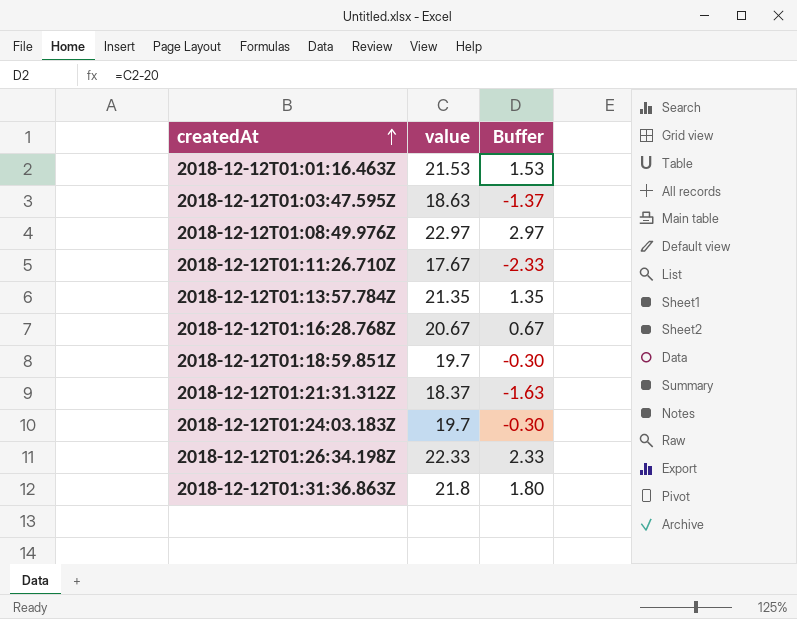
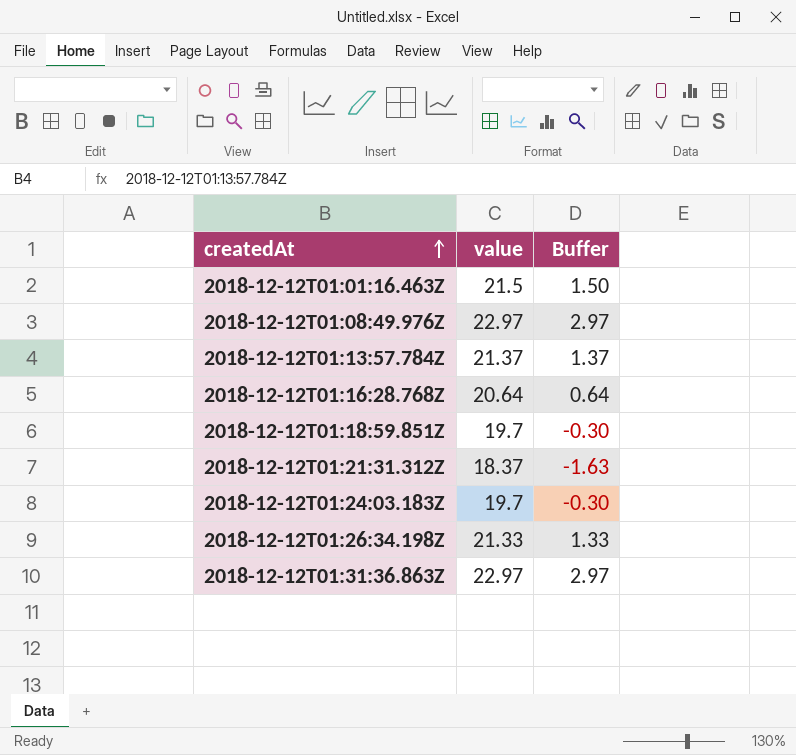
row 2018-12-12T01:03:47.595Z: 18.63 | -1.37 -> none
row 2018-12-12T01:11:26.710Z: 17.67 | -2.33 -> none
2018-12-12T01:01:16.463Z | value: 21.53 -> 21.5
2018-12-12T01:01:16.463Z | Buffer: 1.53 -> 1.50
2018-12-12T01:13:57.784Z | value: 21.35 -> 21.37
2018-12-12T01:13:57.784Z | Buffer: 1.35 -> 1.37
2018-12-12T01:16:28.768Z | value: 20.67 -> 20.64
2018-12-12T01:16:28.768Z | Buffer: 0.67 -> 0.64
2018-12-12T01:26:34.198Z | value: 22.33 -> 21.33
2018-12-12T01:26:34.198Z | Buffer: 2.33 -> 1.33
2018-12-12T01:31:36.863Z | value: 21.8 -> 22.97
2018-12-12T01:31:36.863Z | Buffer: 1.80 -> 2.97

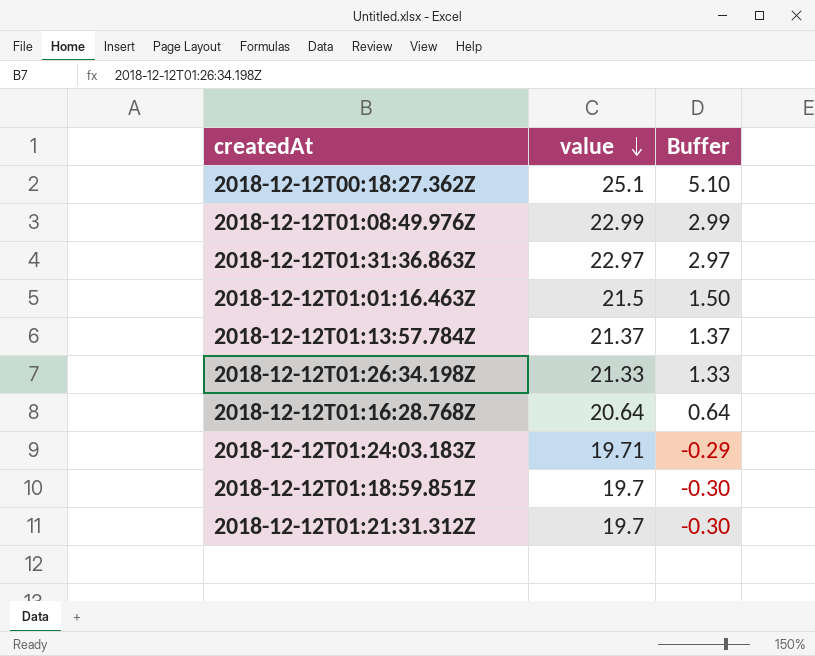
row order: createdAt ascending -> value descending
row 2018-12-12T00:18:27.362Z: none -> 25.1 | 5.10
2018-12-12T01:08:49.976Z | value: 22.97 -> 22.99
2018-12-12T01:08:49.976Z | Buffer: 2.97 -> 2.99
2018-12-12T01:24:03.183Z | value: 19.7 -> 19.71
2018-12-12T01:24:03.183Z | Buffer: -0.30 -> -0.29
2018-12-12T01:21:31.312Z | value: 18.37 -> 19.7
2018-12-12T01:21:31.312Z | Buffer: -1.63 -> -0.30

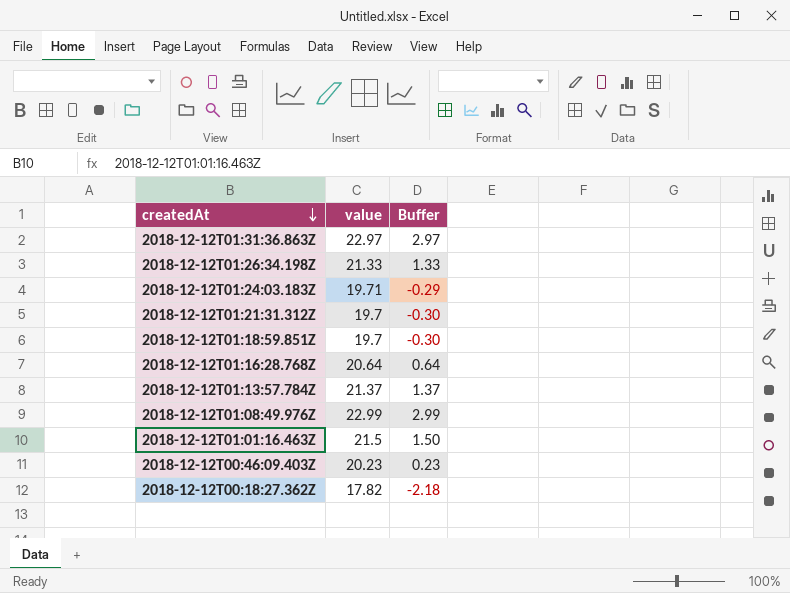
row order: value descending -> createdAt descending
row 2018-12-12T00:46:09.403Z: none -> 20.23 | 0.23
2018-12-12T00:18:27.362Z | value: 25.1 -> 17.82
2018-12-12T00:18:27.362Z | Buffer: 5.10 -> -2.18

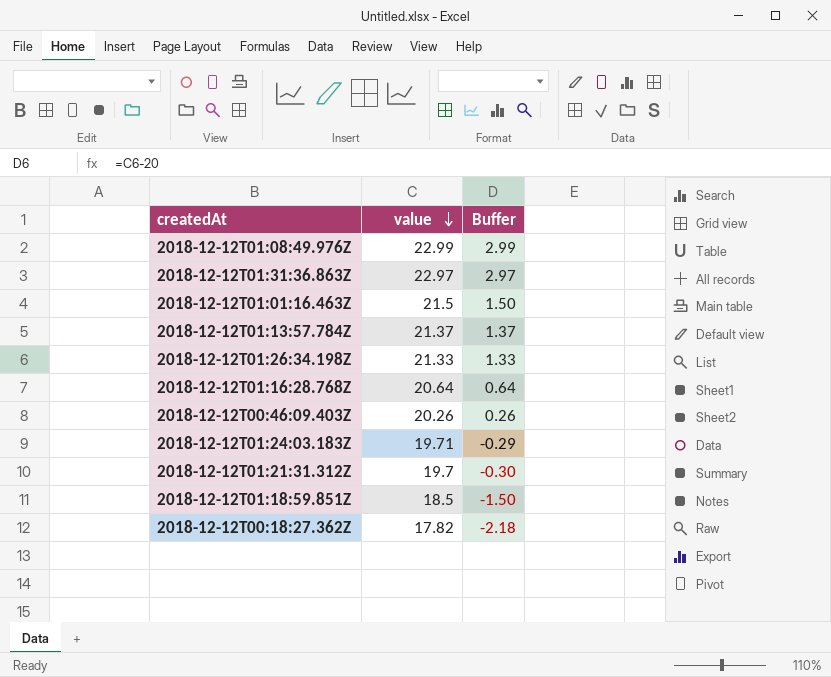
row order: createdAt descending -> value descending
2018-12-12T00:46:09.403Z | value: 20.23 -> 20.26
2018-12-12T00:46:09.403Z | Buffer: 0.23 -> 0.26
2018-12-12T01:18:59.851Z | value: 19.7 -> 18.5
2018-12-12T01:18:59.851Z | Buffer: -0.30 -> -1.50

